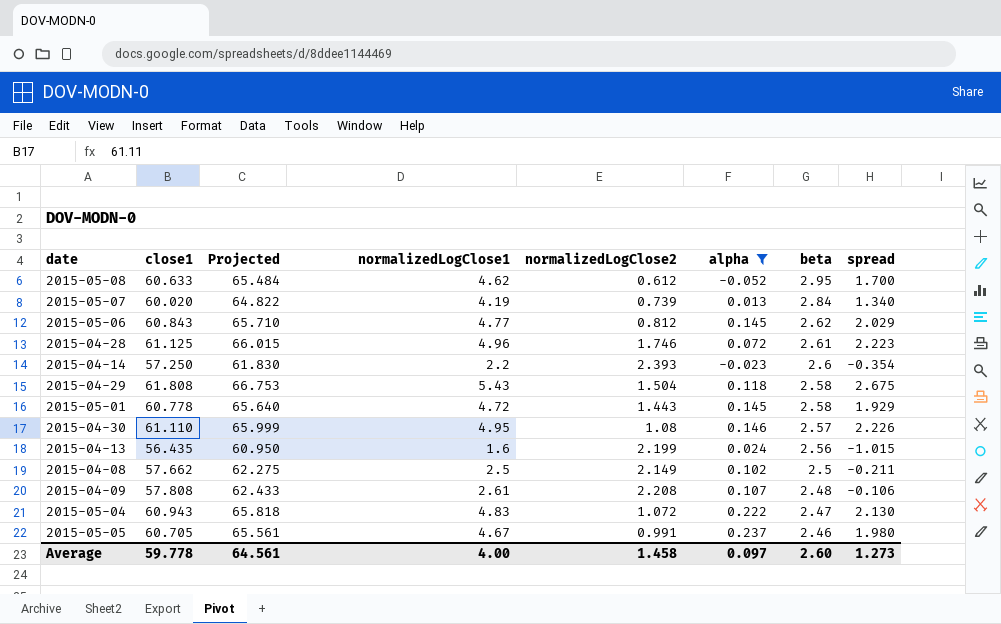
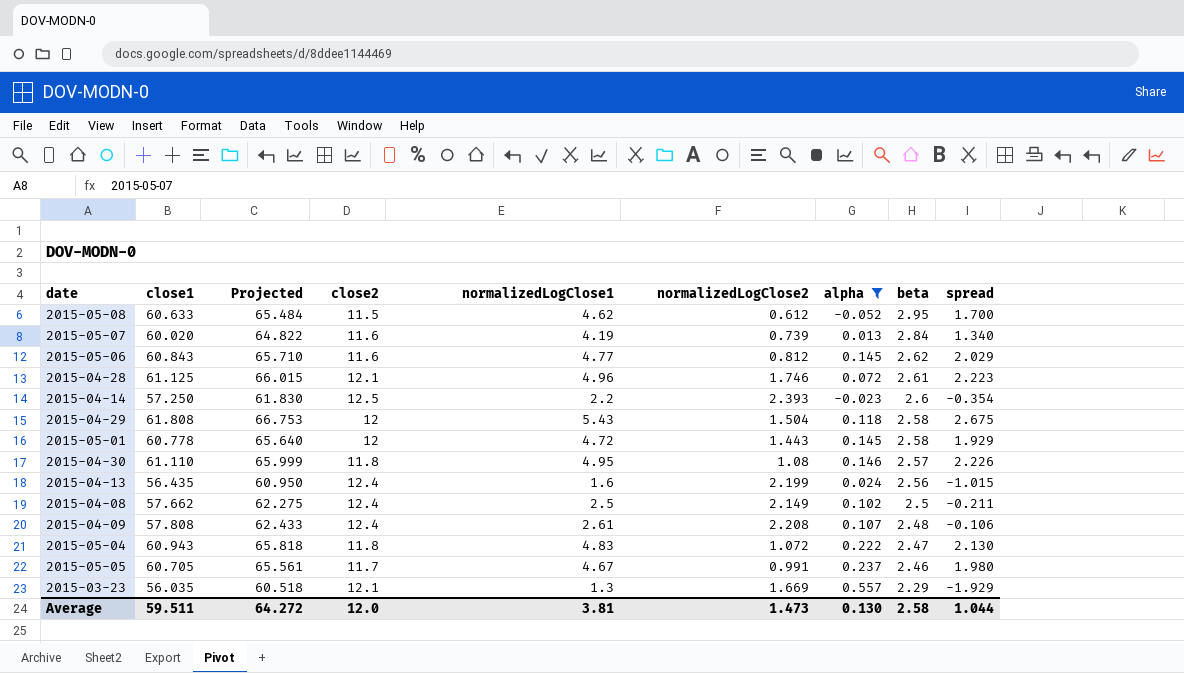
column close2 | position: none -> 4
row 2015-03-23: none -> 56.035 | 60.518 | 12.1 | 1.3 | 1.669 | 0.557 | 2.29 | -1.929
Average | close1: 59.778 -> 59.511
Average | Projected: 64.561 -> 64.272
Average | normalizedLogClose1: 4.00 -> 3.81
Average | normalizedLogClose2: 1.458 -> 1.473
Average | alpha: 0.097 -> 0.130
Average | beta: 2.60 -> 2.58
Average | spread: 1.273 -> 1.044

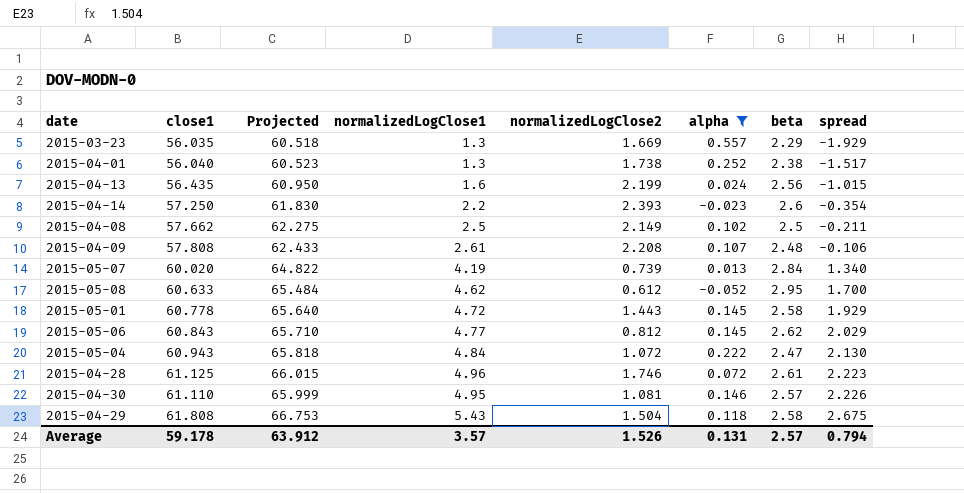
row order: beta descending -> spread ascending
column close2 | position: 4 -> none
row 2015-05-05: 60.705 | 65.561 | 11.7 | 4.67 | 0.991 | 0.237 | 2.46 | 1.980 -> none
row 2015-04-01: none -> 56.040 | 60.523 | 1.3 | 1.738 | 0.252 | 2.38 | -1.517
2015-05-04 | normalizedLogClose1: 4.83 -> 4.84
2015-04-30 | normalizedLogClose2: 1.08 -> 1.081
Average | close1: 59.511 -> 59.178
Average | Projected: 64.272 -> 63.912
Average | normalizedLogClose1: 3.81 -> 3.57
Average | normalizedLogClose2: 1.473 -> 1.526
Average | alpha: 0.130 -> 0.131
Average | beta: 2.58 -> 2.57
Average | spread: 1.044 -> 0.794

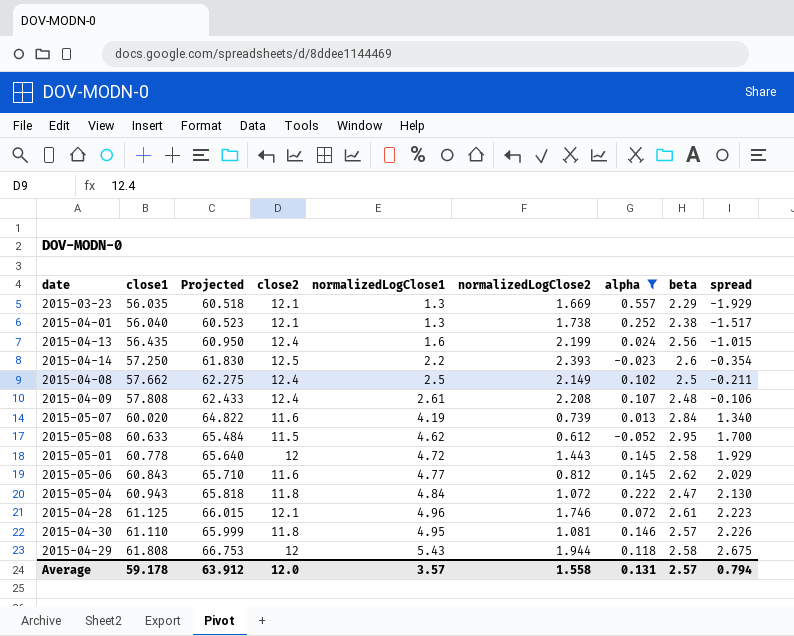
column close2 | position: none -> 4
2015-04-29 | normalizedLogClose2: 1.504 -> 1.944
Average | normalizedLogClose2: 1.526 -> 1.558

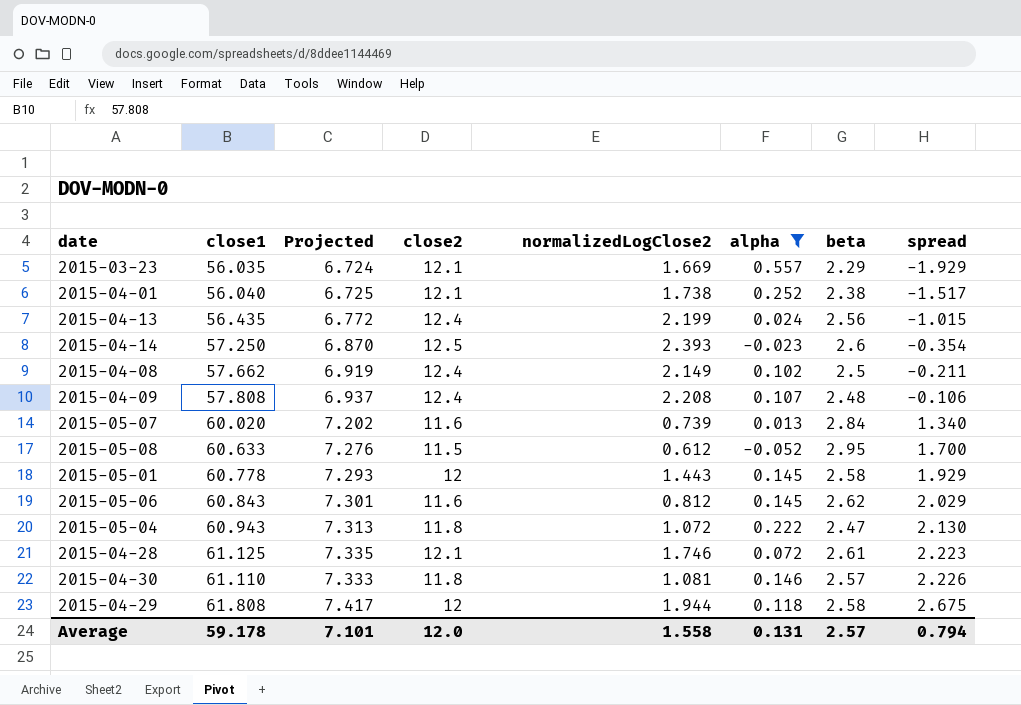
column normalizedLogClose1 | position: 5 -> none
column Projected | formula: [close1] * 1.08 -> [close1] * 0.12
Average | Projected: 63.912 -> 7.101

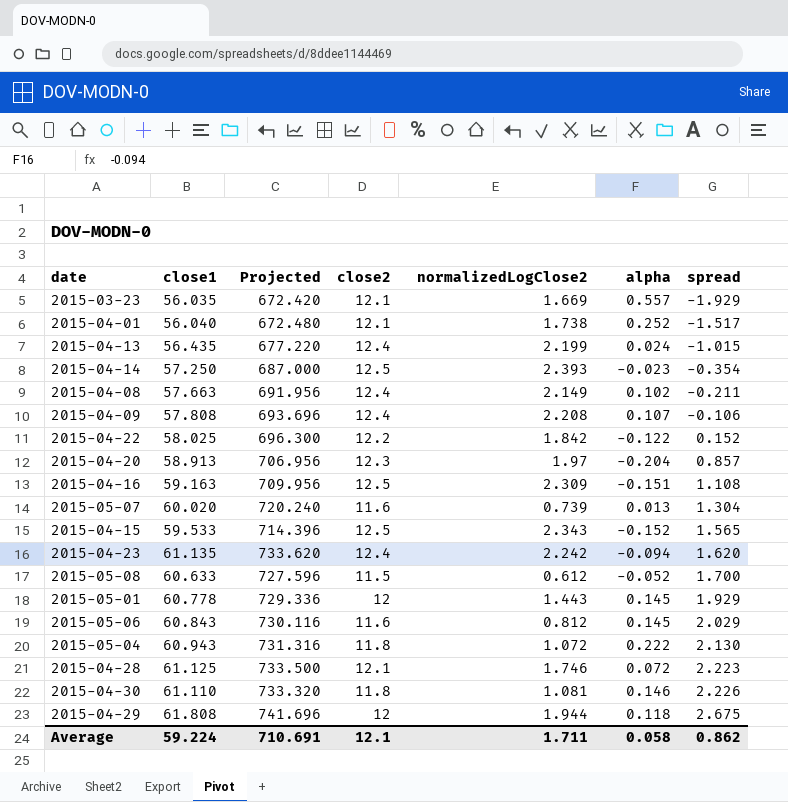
filter: alpha >= -0.052 -> none
column beta | position: 7 -> none
column Projected | formula: [close1] * 0.12 -> [close1] * 12
2015-04-08 | close1: 57.662 -> 57.663
2015-05-07 | spread: 1.340 -> 1.304
Average | close1: 59.178 -> 59.224
Average | Projected: 7.101 -> 710.691
Average | close2: 12.0 -> 12.1
Average | normalizedLogClose2: 1.558 -> 1.711
Average | alpha: 0.131 -> 0.058
Average | spread: 0.794 -> 0.862

